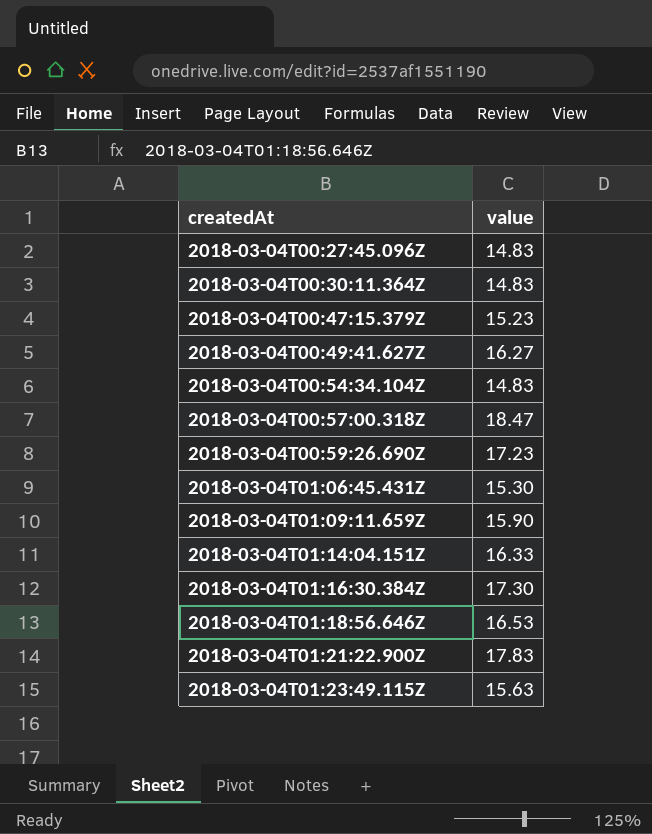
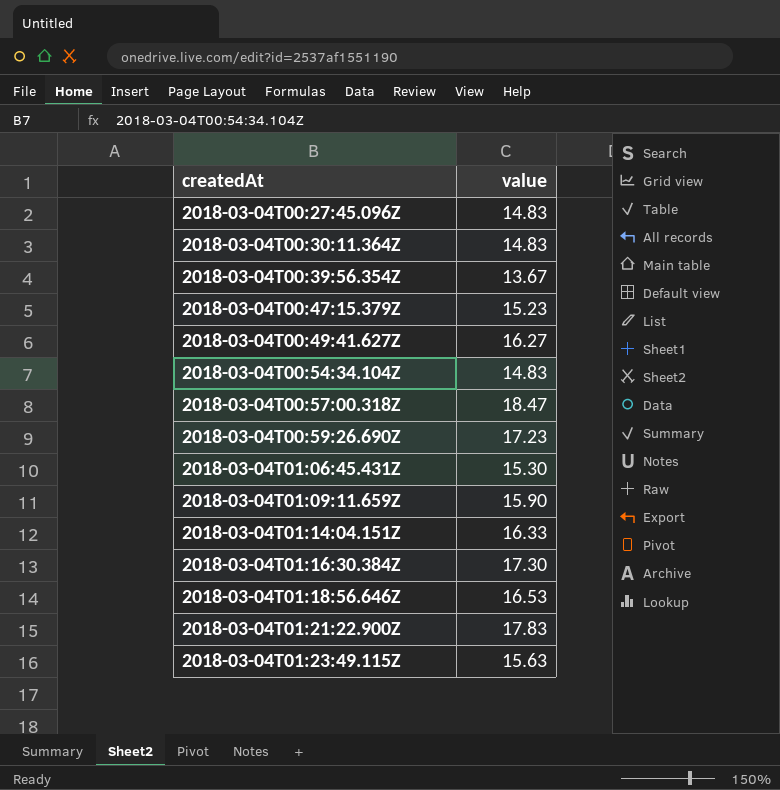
row 2018-03-04T00:39:56.354Z: none -> 13.67

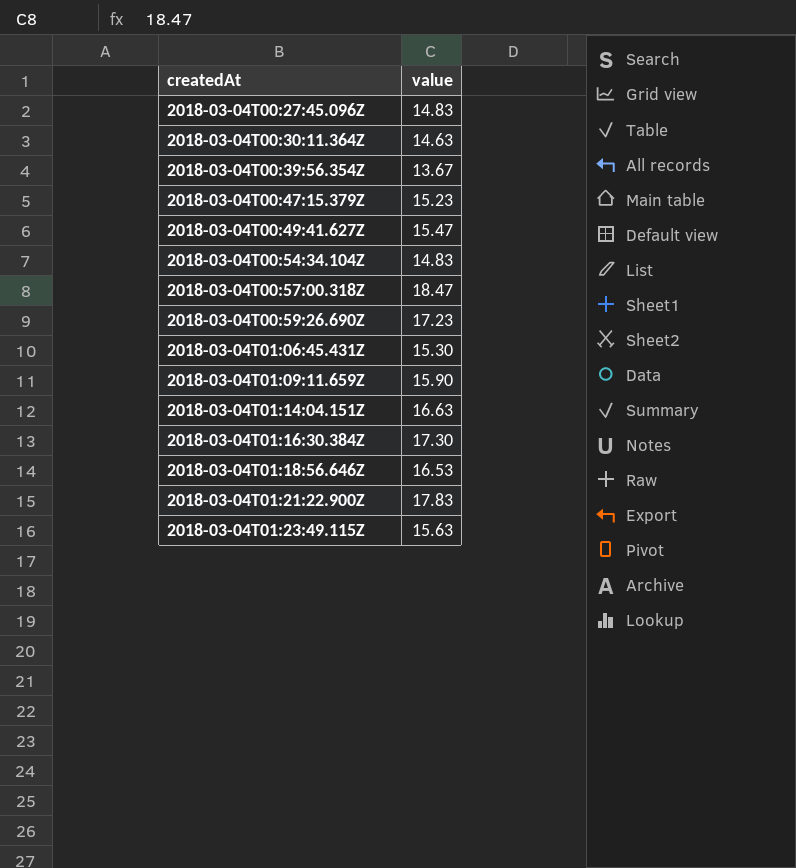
2018-03-04T00:30:11.364Z | value: 14.83 -> 14.63
2018-03-04T00:49:41.627Z | value: 16.27 -> 15.47
2018-03-04T01:14:04.151Z | value: 16.33 -> 16.63

